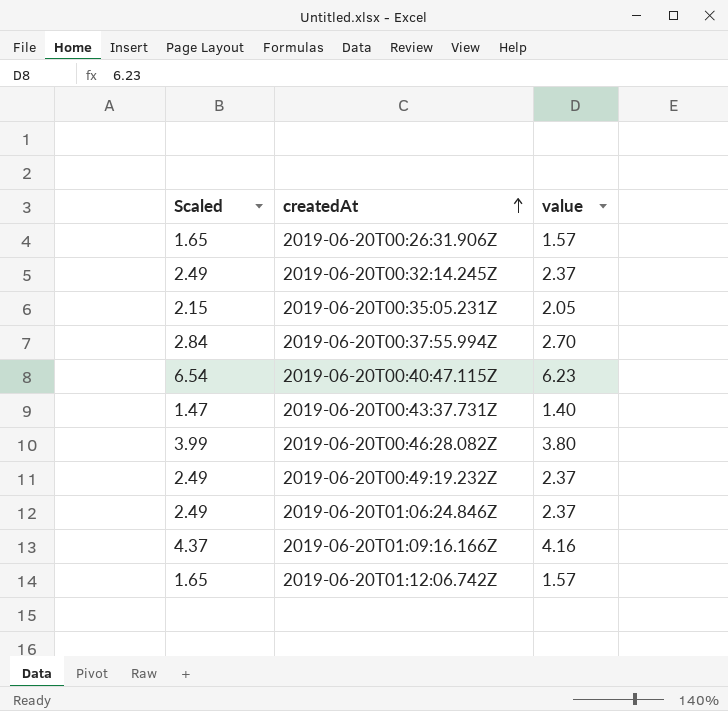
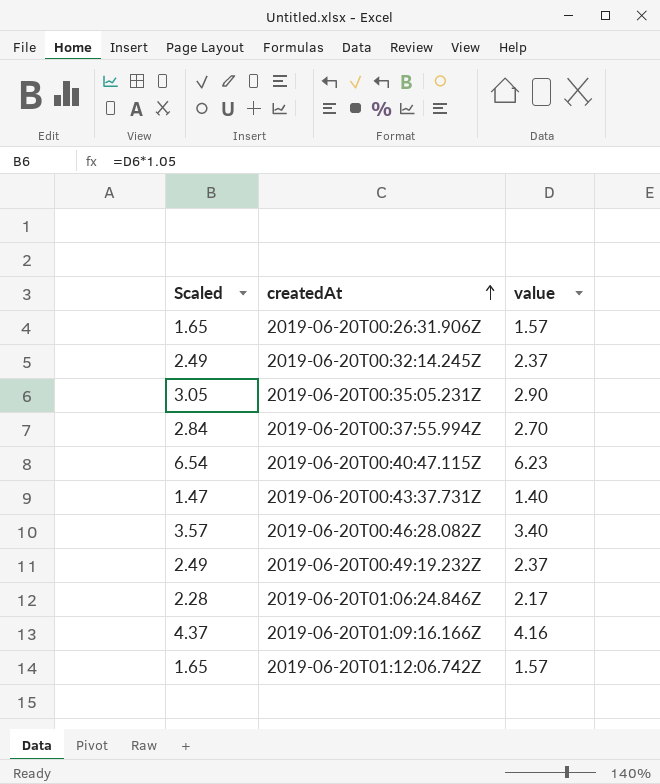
2019-06-20T00:35:05.231Z | Scaled: 2.15 -> 3.05
2019-06-20T00:35:05.231Z | value: 2.05 -> 2.90
2019-06-20T00:46:28.082Z | Scaled: 3.99 -> 3.57
2019-06-20T00:46:28.082Z | value: 3.80 -> 3.40
2019-06-20T01:06:24.846Z | Scaled: 2.49 -> 2.28
2019-06-20T01:06:24.846Z | value: 2.37 -> 2.17

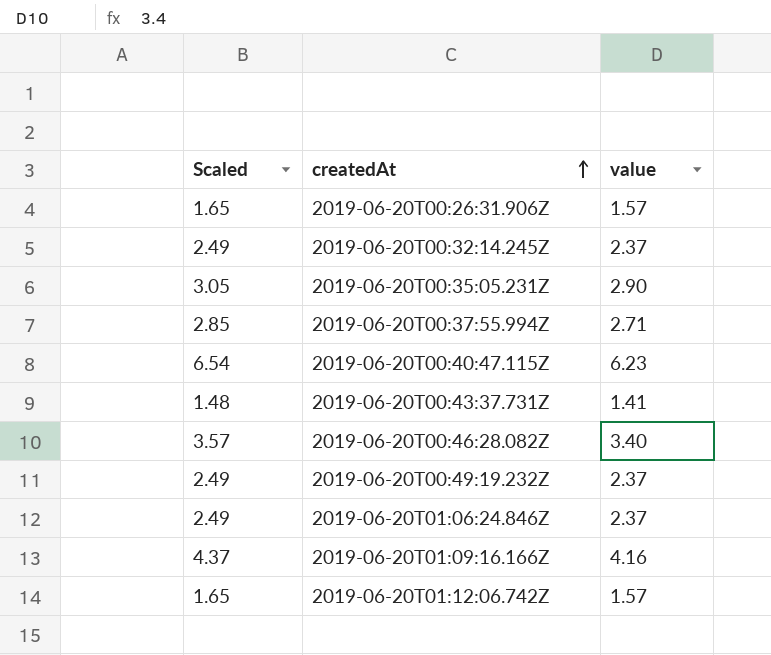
2019-06-20T00:37:55.994Z | Scaled: 2.84 -> 2.85
2019-06-20T00:37:55.994Z | value: 2.70 -> 2.71
2019-06-20T00:43:37.731Z | Scaled: 1.47 -> 1.48
2019-06-20T00:43:37.731Z | value: 1.40 -> 1.41
2019-06-20T01:06:24.846Z | Scaled: 2.28 -> 2.49
2019-06-20T01:06:24.846Z | value: 2.17 -> 2.37

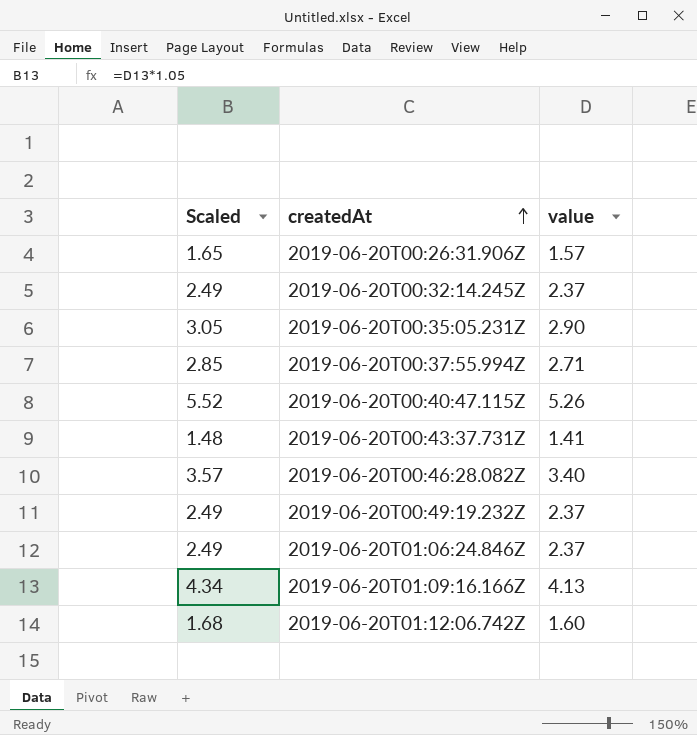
2019-06-20T00:40:47.115Z | Scaled: 6.54 -> 5.52
2019-06-20T00:40:47.115Z | value: 6.23 -> 5.26
2019-06-20T01:09:16.166Z | Scaled: 4.37 -> 4.34
2019-06-20T01:09:16.166Z | value: 4.16 -> 4.13
2019-06-20T01:12:06.742Z | Scaled: 1.65 -> 1.68
2019-06-20T01:12:06.742Z | value: 1.57 -> 1.60

